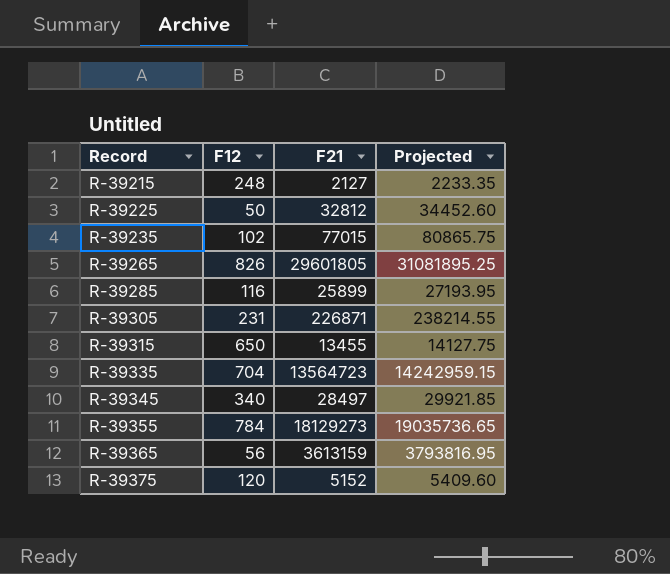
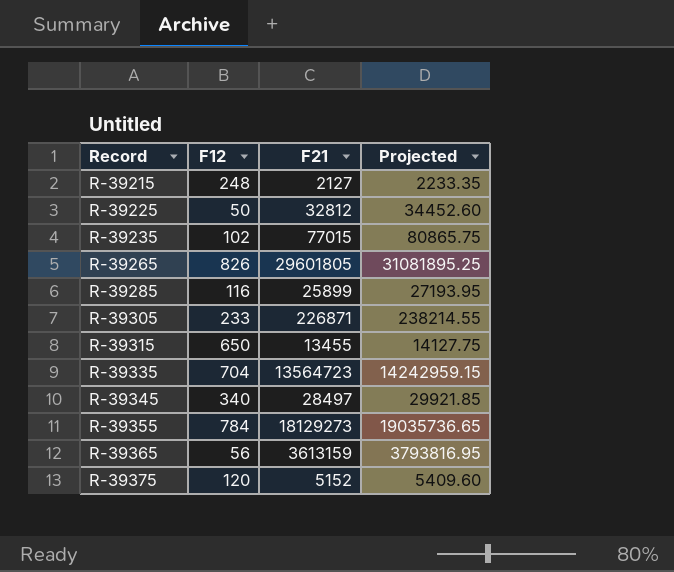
R-39305 | F12: 231 -> 233

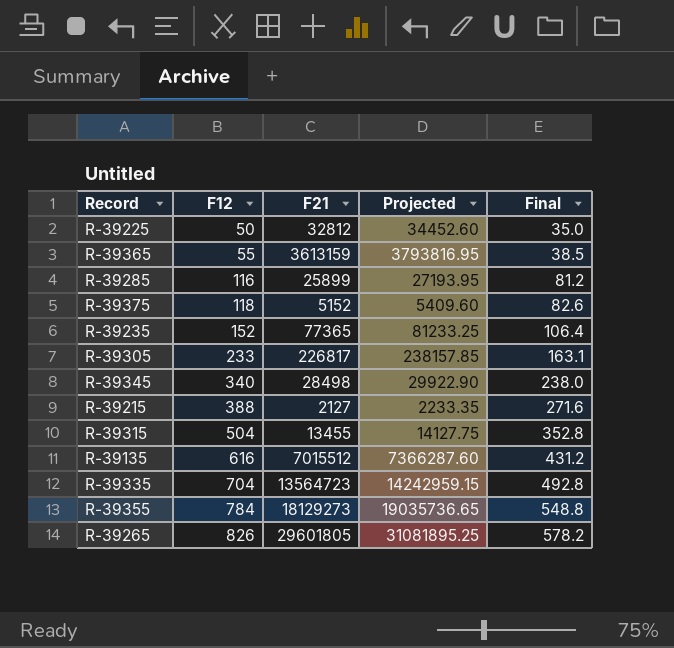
row order: Record ascending -> F12 ascending
column Final | formula: none -> [F12] * 0.7
R-39365 | F12: 56 -> 55
R-39375 | F12: 120 -> 118
R-39235 | F12: 102 -> 152
R-39235 | F21: 77015 -> 77365
R-39235 | Projected: 80865.75 -> 81233.25
R-39305 | F21: 226871 -> 226817
R-39305 | Projected: 238214.55 -> 238157.85
R-39345 | F21: 28497 -> 28498
R-39345 | Projected: 29921.85 -> 29922.90
R-39215 | F12: 248 -> 388
R-39315 | F12: 650 -> 504
row R-39135: none -> 616 | 7015512 | 7366287.60 | 431.2

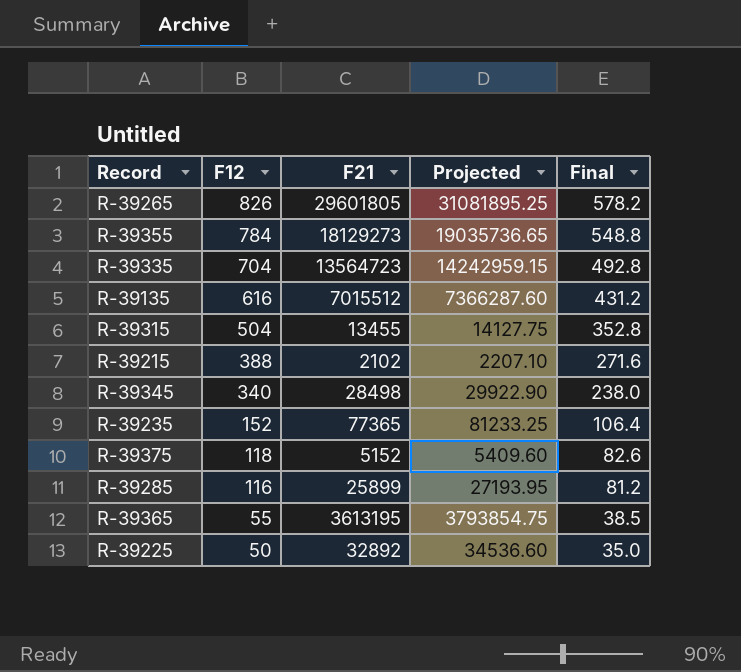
row order: F12 ascending -> F12 descending
row R-39305: 233 | 226817 | 238157.85 | 163.1 -> none
R-39215 | F21: 2127 -> 2102
R-39215 | Projected: 2233.35 -> 2207.10
R-39365 | F21: 3613159 -> 3613195
R-39365 | Projected: 3793816.95 -> 3793854.75
R-39225 | F21: 32812 -> 32892
R-39225 | Projected: 34452.60 -> 34536.60

